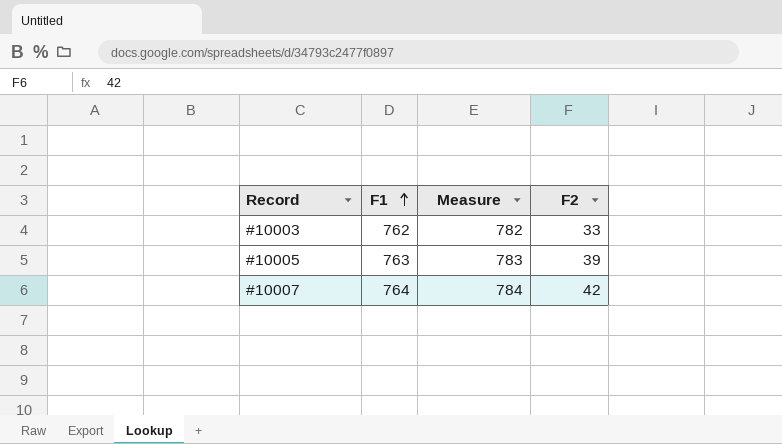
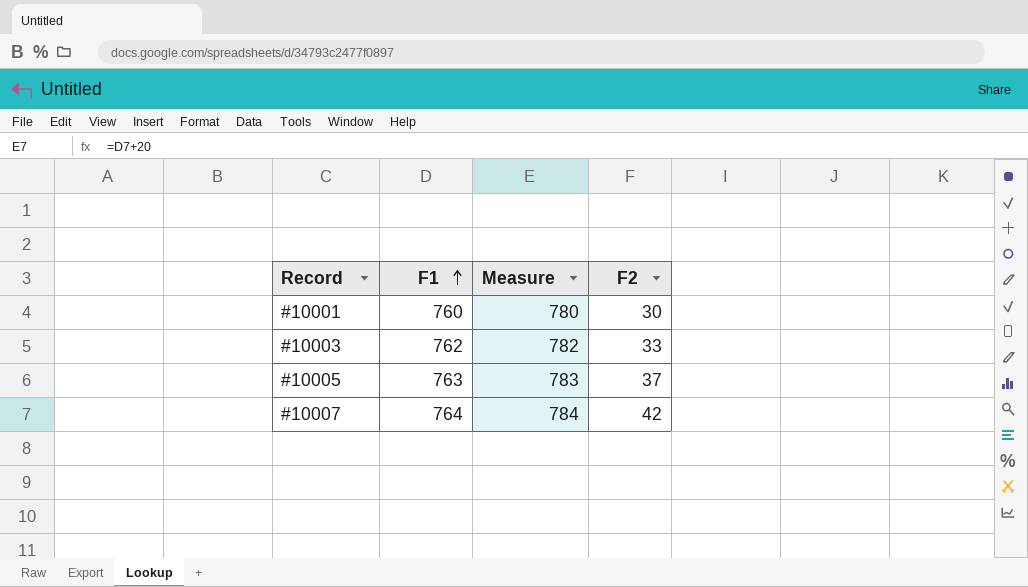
row #10001: none -> 760 | 780 | 30
#10005 | F2: 39 -> 37

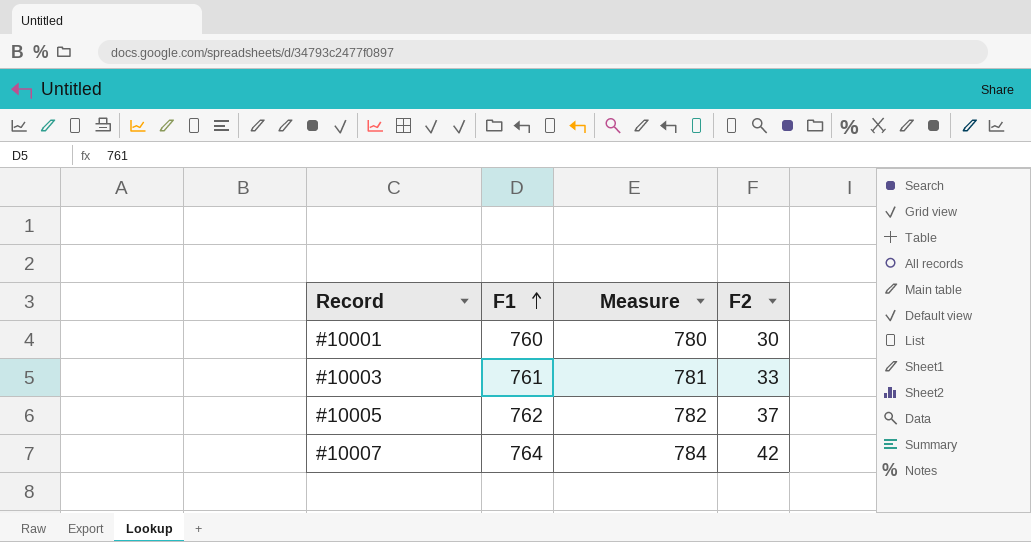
#10003 | F1: 762 -> 761
#10003 | Measure: 782 -> 781
#10005 | F1: 763 -> 762
#10005 | Measure: 783 -> 782

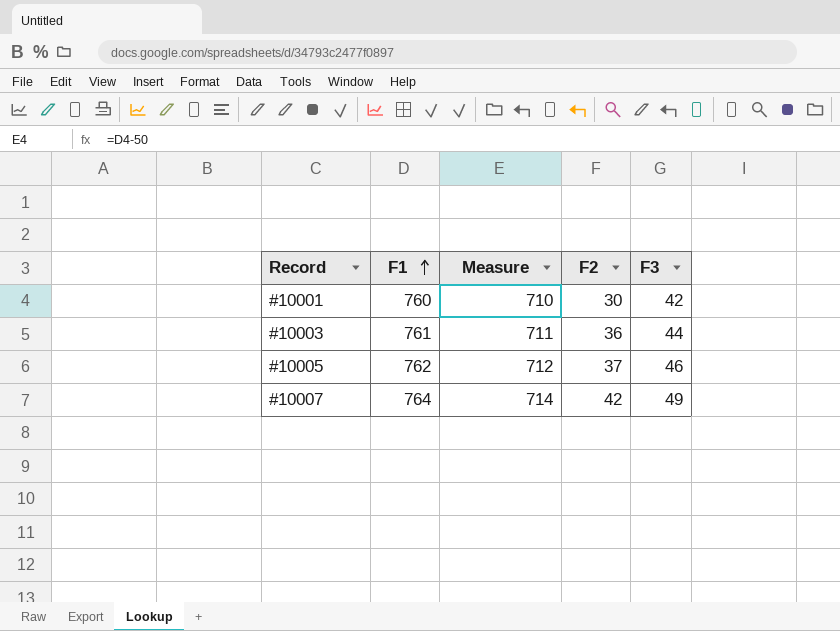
column Measure | formula: [F1] + 20 -> [F1] - 50
column F3 | position: none -> 5
#10003 | F2: 33 -> 36

